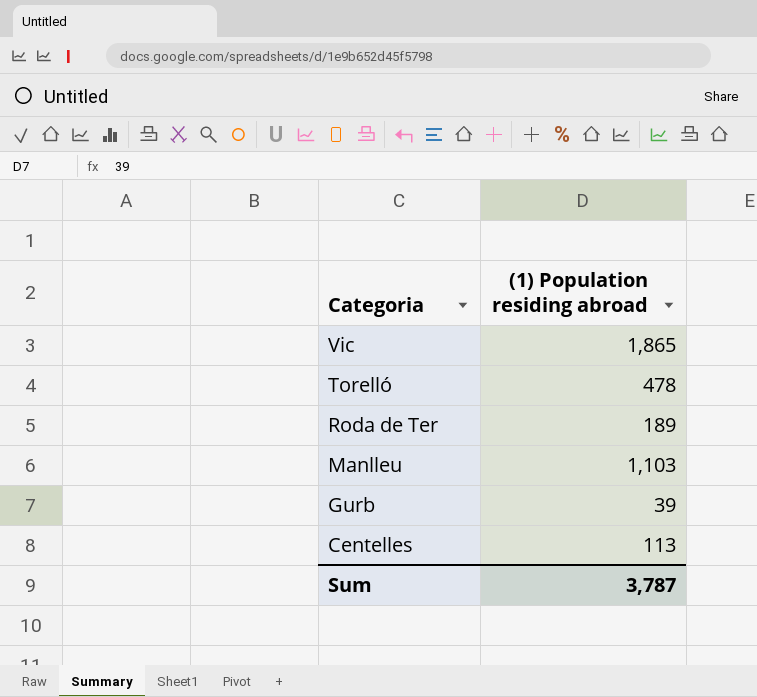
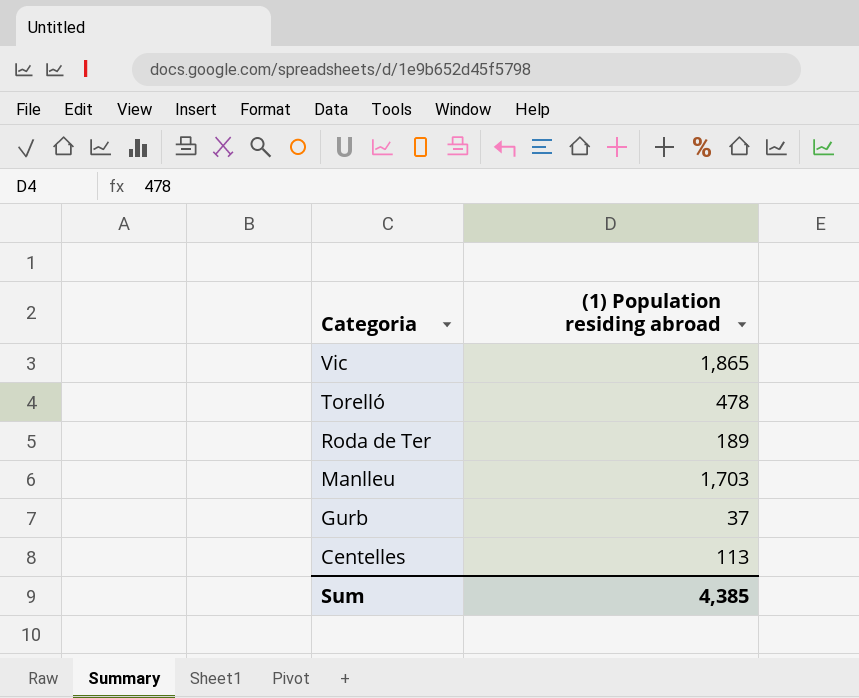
Manlleu | (1) Population residing abroad: 1,103 -> 1,703
Gurb | (1) Population residing abroad: 39 -> 37
Sum | (1) Population residing abroad: 3,787 -> 4,385

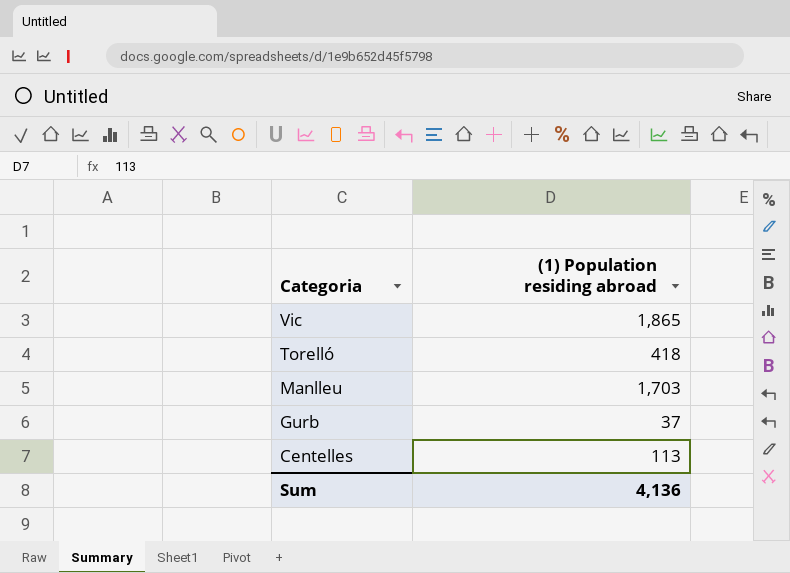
row Roda de Ter: 189 -> none
Torelló | (1) Population residing abroad: 478 -> 418
Sum | (1) Population residing abroad: 4,385 -> 4,136

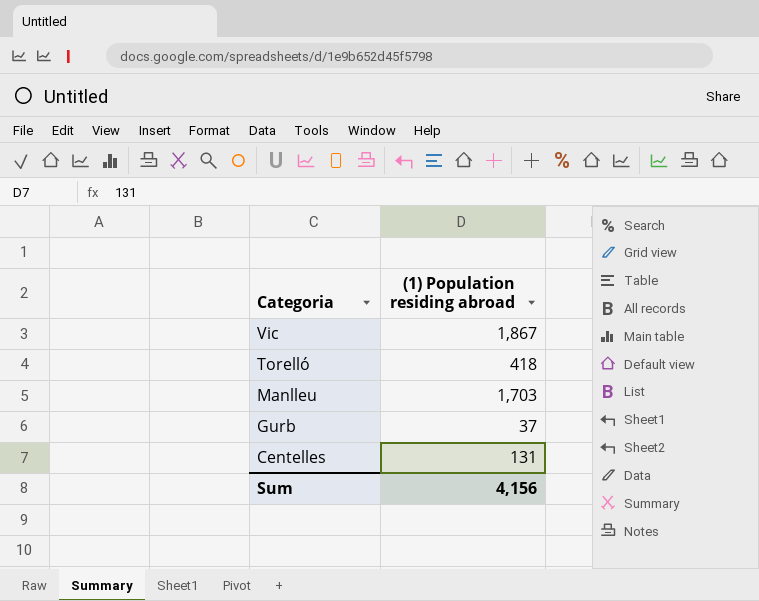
Vic | (1) Population residing abroad: 1,865 -> 1,867
Centelles | (1) Population residing abroad: 113 -> 131
Sum | (1) Population residing abroad: 4,136 -> 4,156

